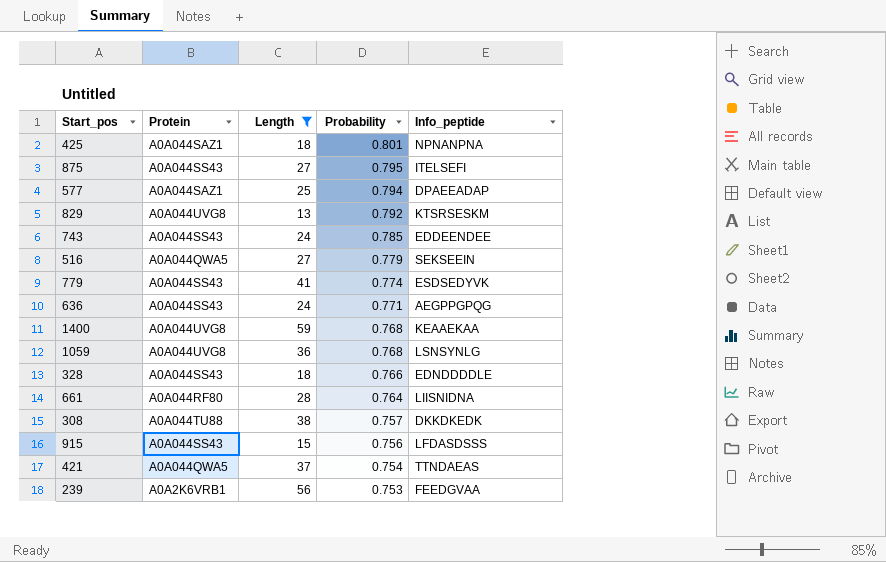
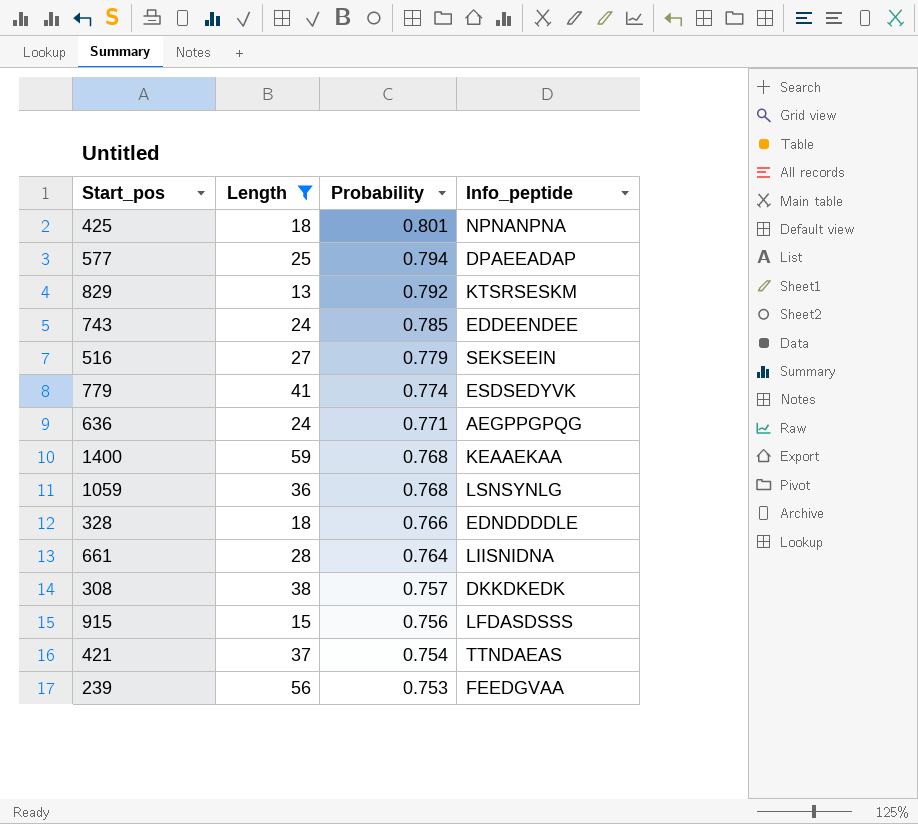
column Protein | position: 2 -> none
row 875: A0A044SS43 | 27 | 0.795 | ITELSEFI -> none

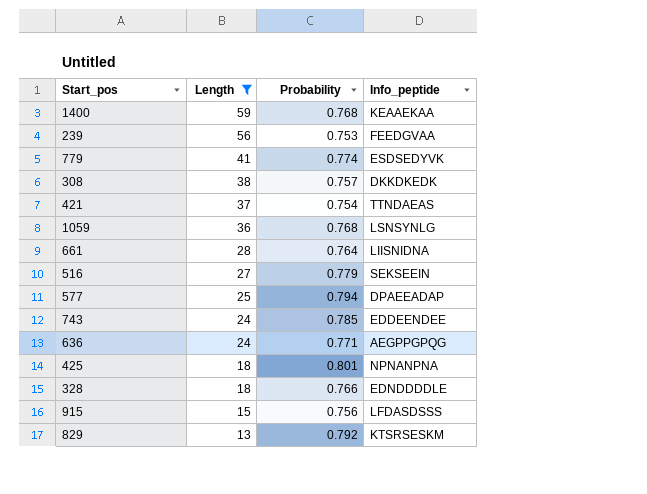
row order: Probability descending -> Length descending

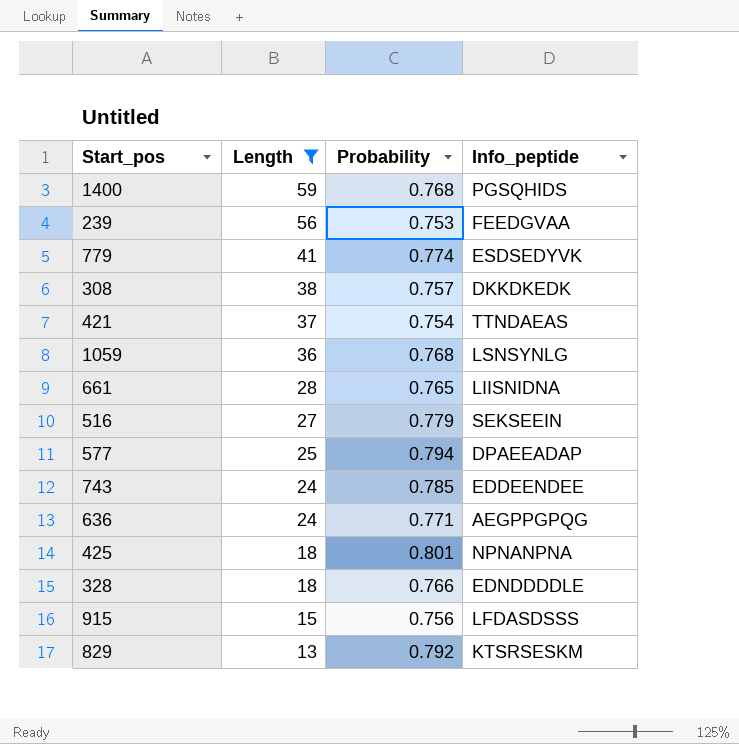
1400 | Info_peptide: KEAAEKAA -> PGSQHIDS
661 | Probability: 0.764 -> 0.765

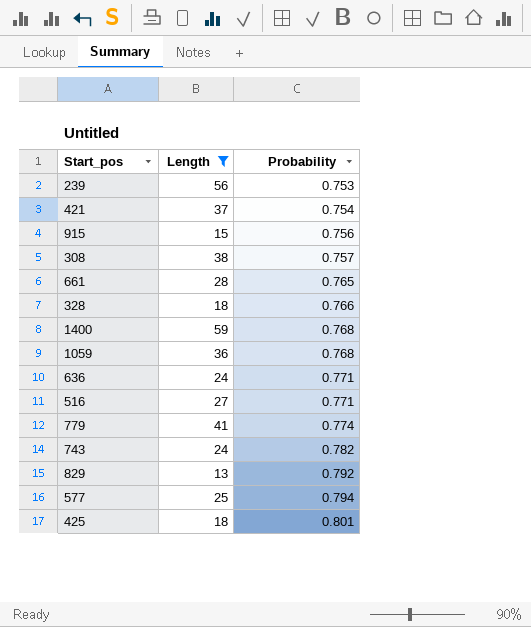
row order: Length descending -> Probability ascending
column Info_peptide | position: 4 -> none
516 | Probability: 0.779 -> 0.771
743 | Probability: 0.785 -> 0.782

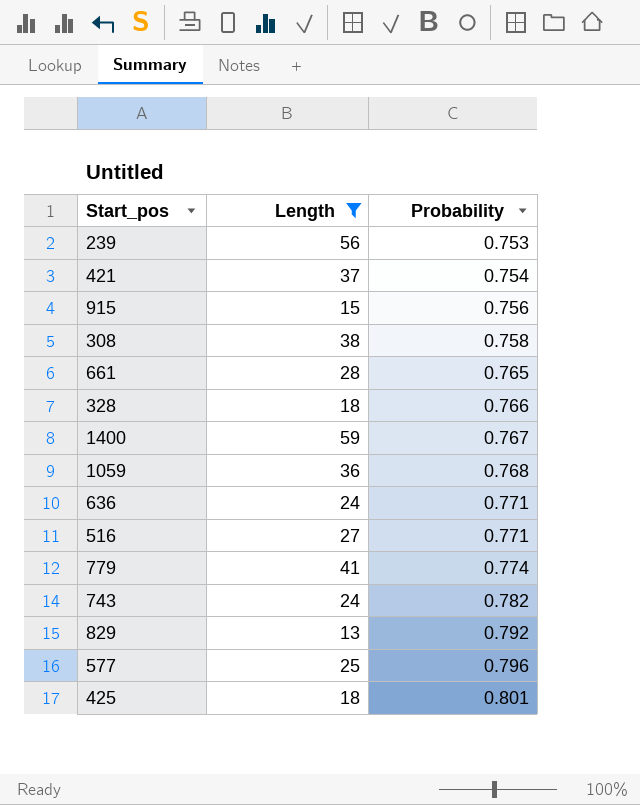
308 | Probability: 0.757 -> 0.758
1400 | Probability: 0.768 -> 0.767
577 | Probability: 0.794 -> 0.796

